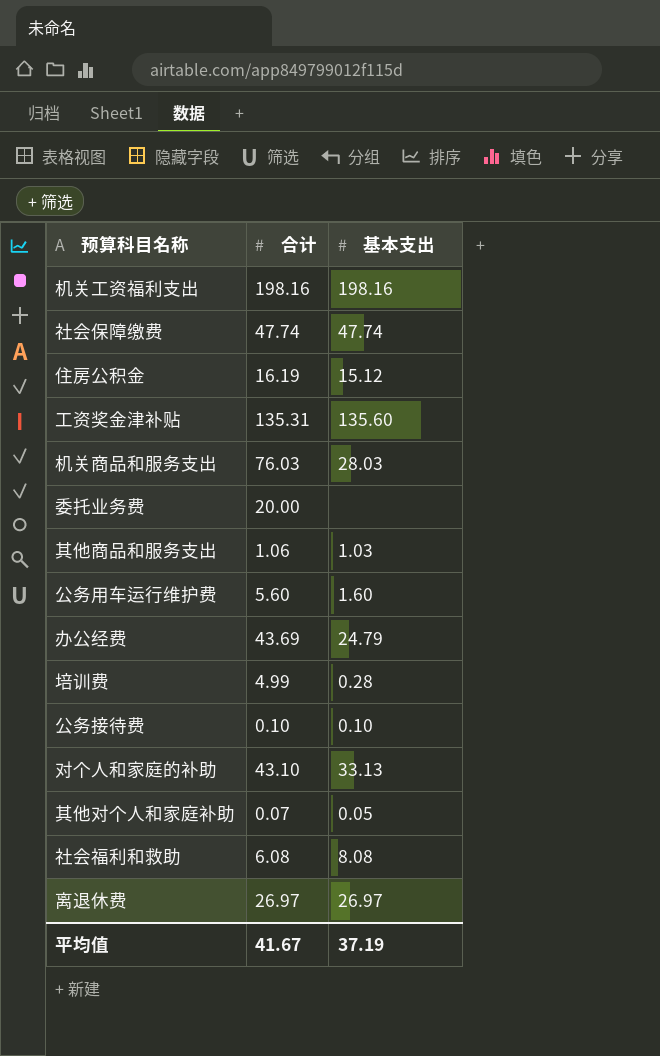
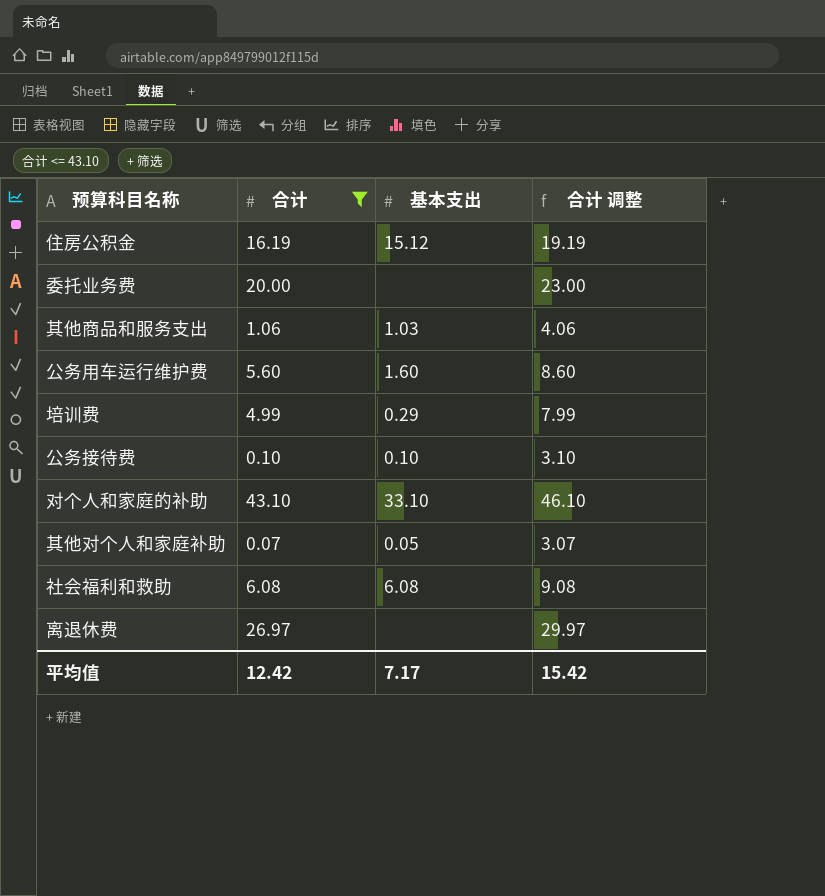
filter: none -> 合计 <= 43.10
column 合计 调整 | formula: none -> [合计] + 3
培训费 | 基本支出: 0.28 -> 0.29
对个人和家庭的补助 | 基本支出: 33.13 -> 33.10
社会福利和救助 | 基本支出: 8.08 -> 6.08
离退休费 | 基本支出: 26.97 -> none
平均值 | 合计: 41.67 -> 12.42
平均值 | 基本支出: 37.19 -> 7.17

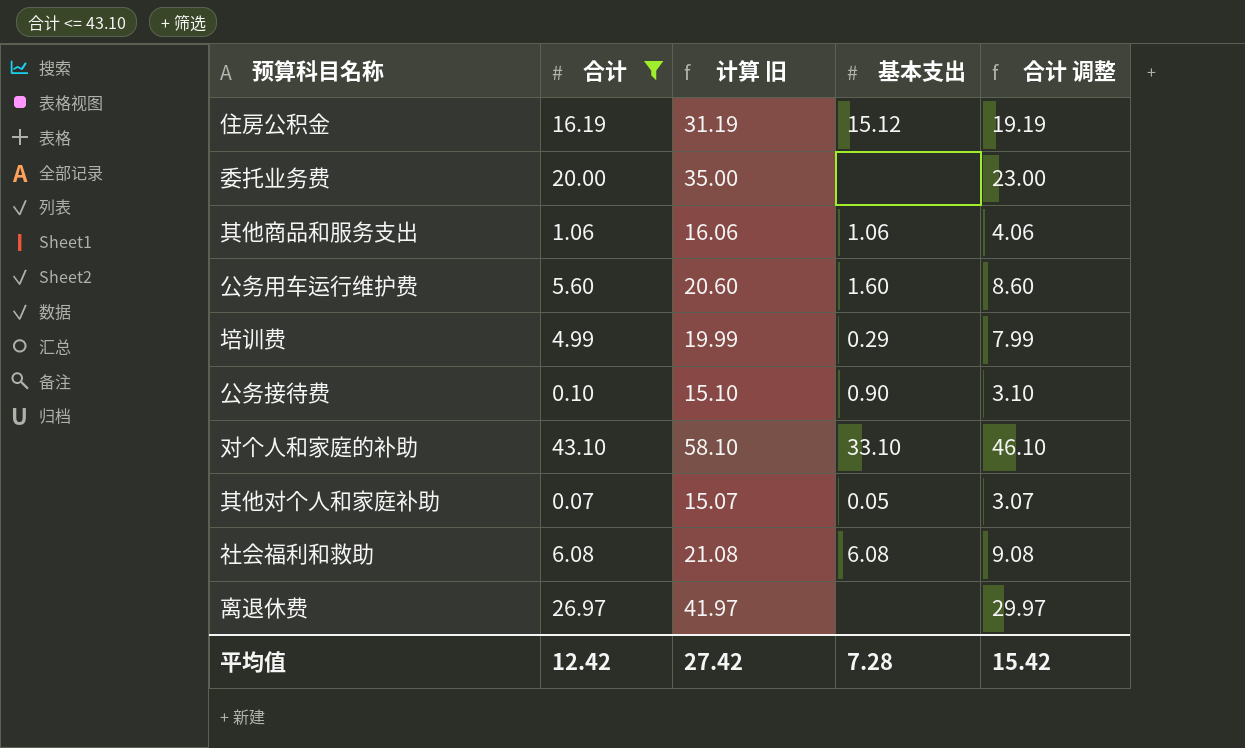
column 计算 旧 | formula: none -> [合计] + 15
其他商品和服务支出 | 基本支出: 1.03 -> 1.06
公务接待费 | 基本支出: 0.10 -> 0.90
平均值 | 基本支出: 7.17 -> 7.28

